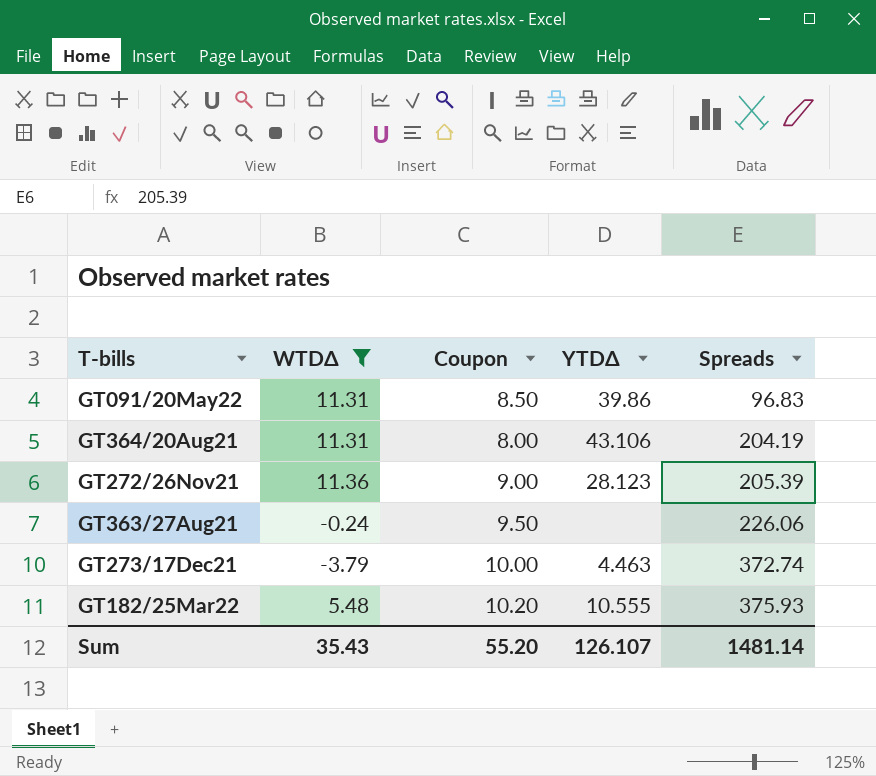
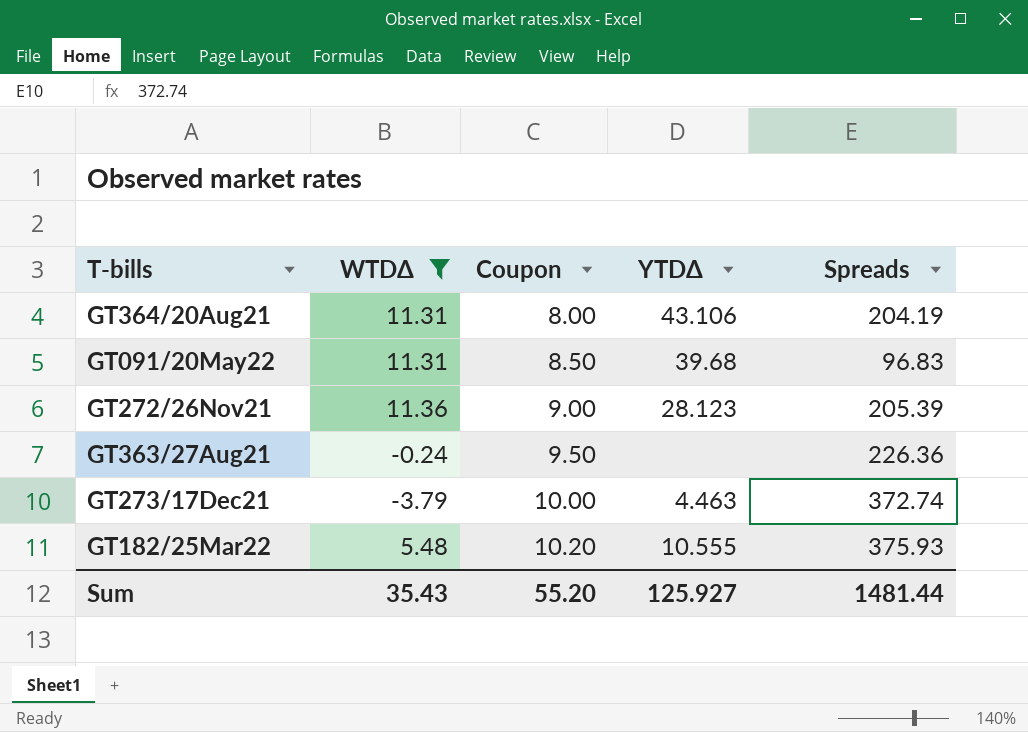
row order: Spreads ascending -> Coupon ascending
GT091/20May22 | YTDΔ: 39.86 -> 39.68
GT363/27Aug21 | Spreads: 226.06 -> 226.36
Sum | YTDΔ: 126.107 -> 125.927
Sum | Spreads: 1481.14 -> 1481.44

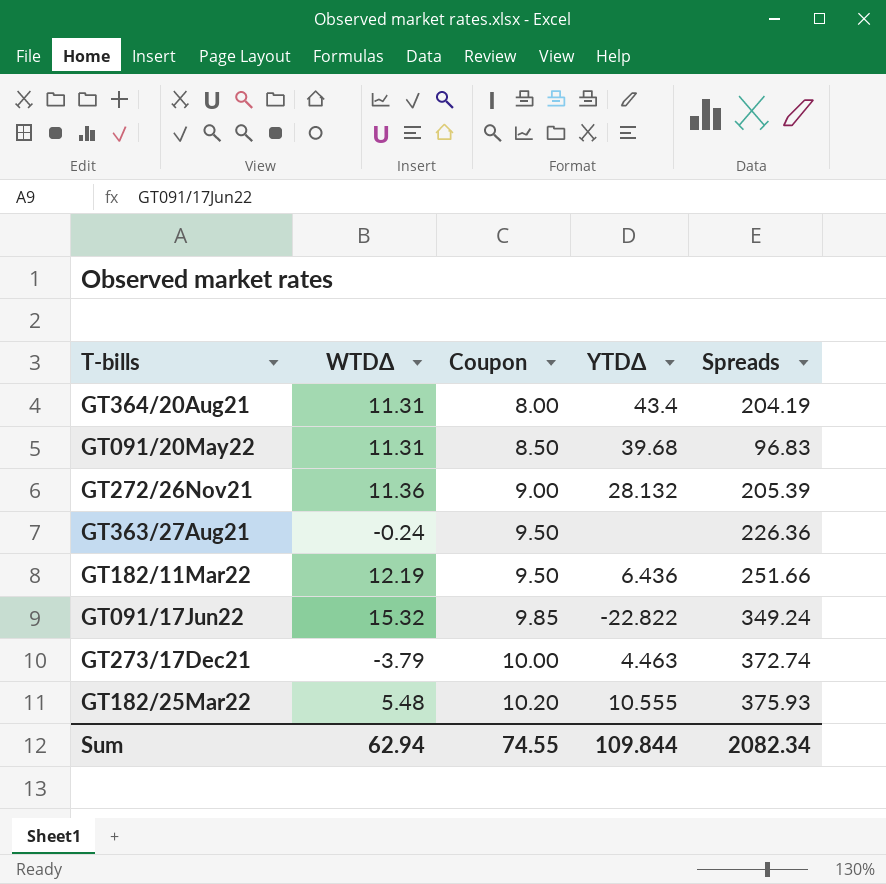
filter: WTDΔ <= 11.36 -> none
GT364/20Aug21 | YTDΔ: 43.106 -> 43.4
GT272/26Nov21 | YTDΔ: 28.123 -> 28.132
Sum | WTDΔ: 35.43 -> 62.94
Sum | Coupon: 55.20 -> 74.55
Sum | YTDΔ: 125.927 -> 109.844
Sum | Spreads: 1481.44 -> 2082.34

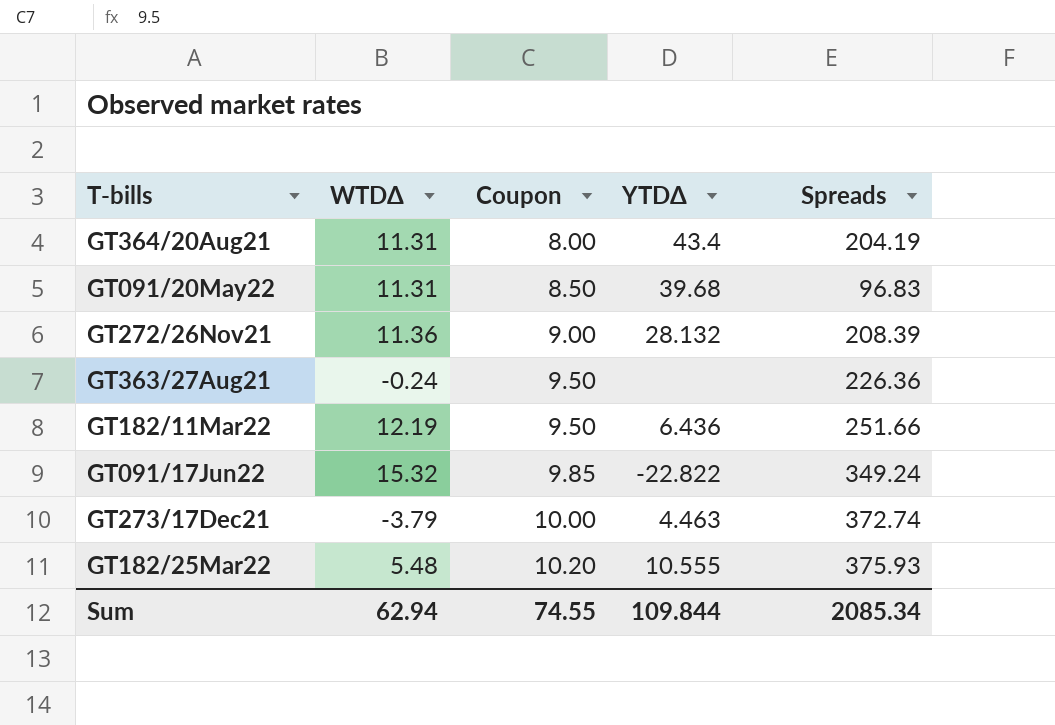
GT272/26Nov21 | Spreads: 205.39 -> 208.39
Sum | Spreads: 2082.34 -> 2085.34

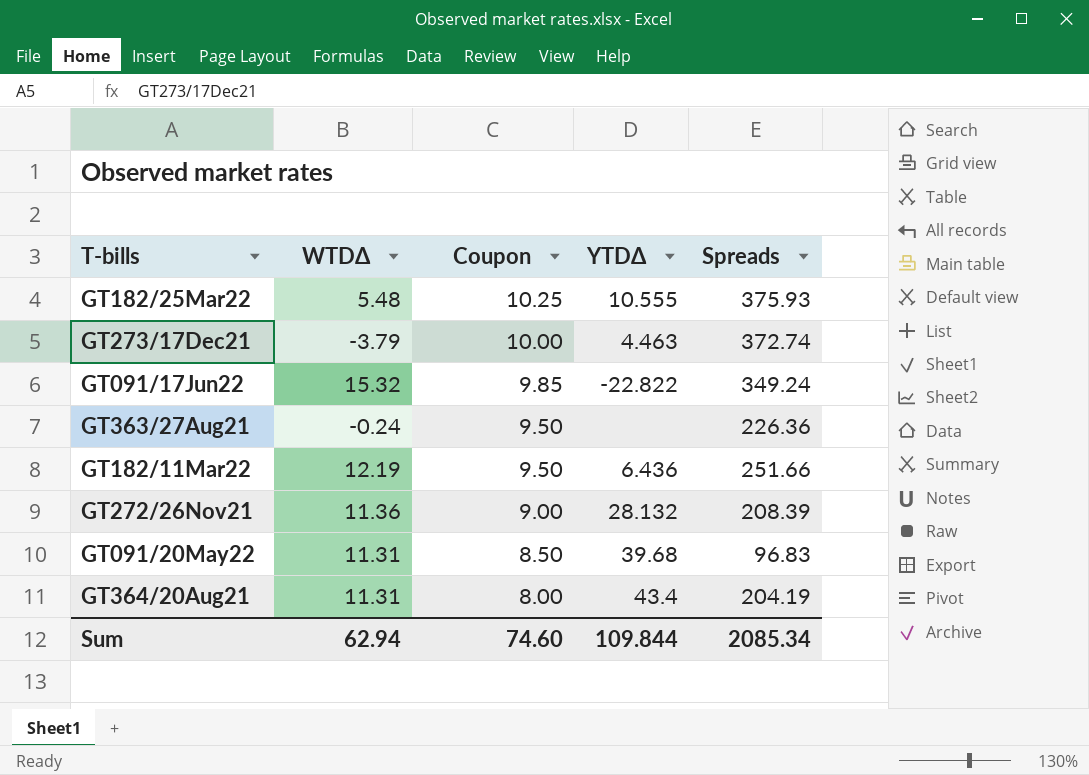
row order: Coupon ascending -> Coupon descending
GT182/25Mar22 | Coupon: 10.20 -> 10.25
Sum | Coupon: 74.55 -> 74.60

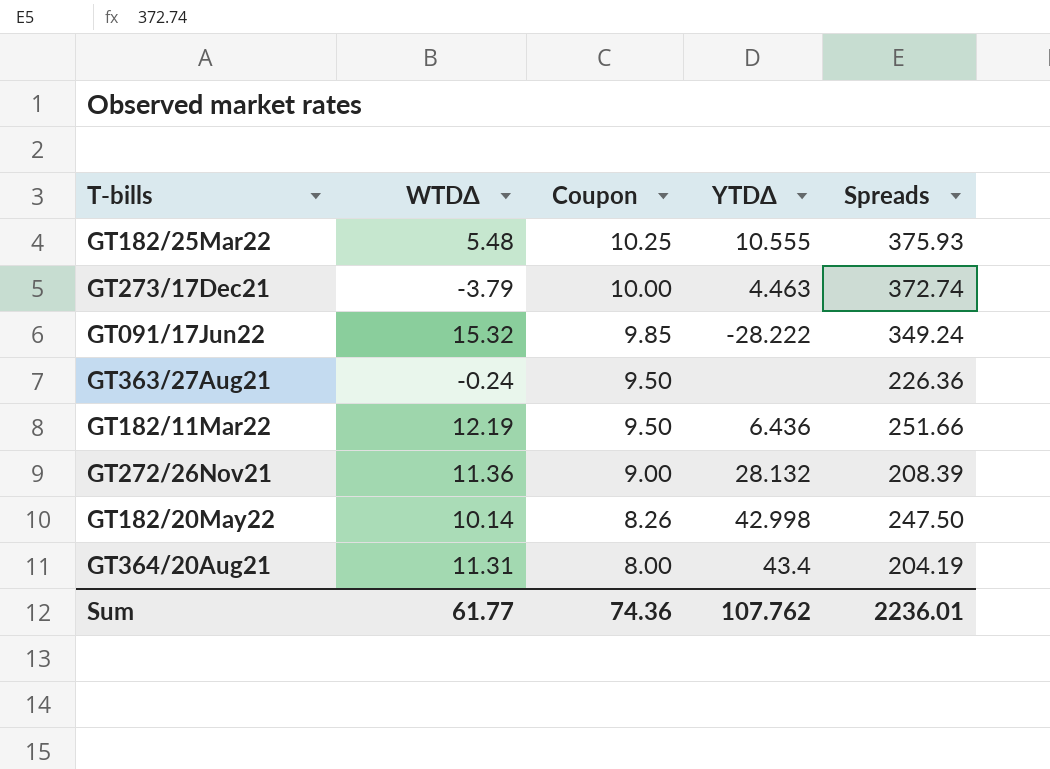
row GT091/20May22: 11.31 | 8.50 | 39.68 | 96.83 -> none
GT091/17Jun22 | YTDΔ: -22.822 -> -28.222
row GT182/20May22: none -> 10.14 | 8.26 | 42.998 | 247.50
Sum | WTDΔ: 62.94 -> 61.77
Sum | Coupon: 74.60 -> 74.36
Sum | YTDΔ: 109.844 -> 107.762
Sum | Spreads: 2085.34 -> 2236.01

